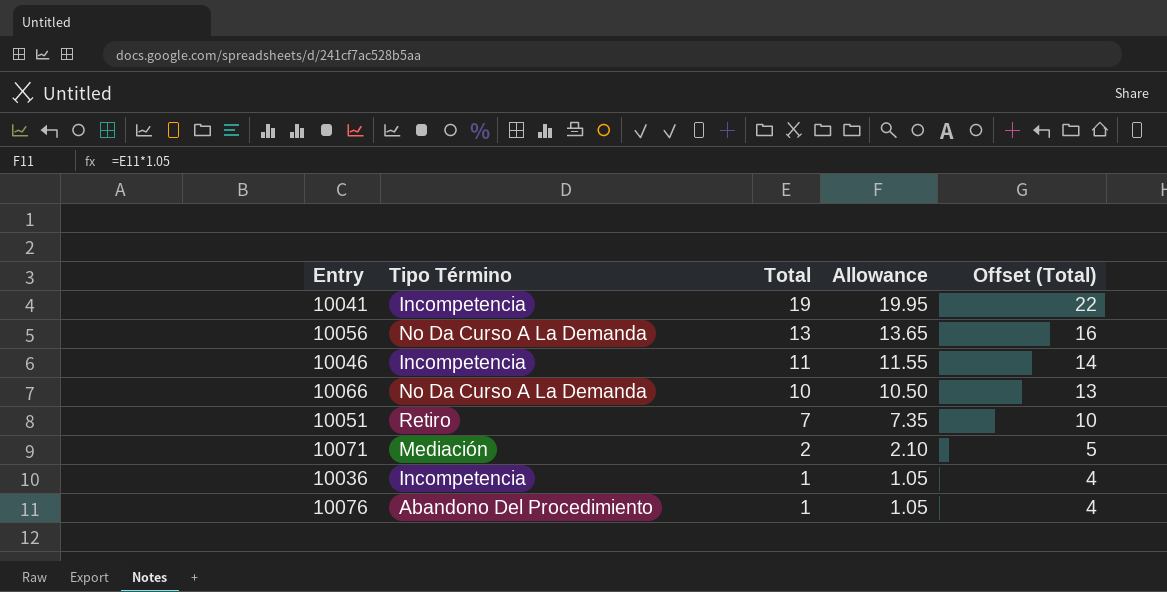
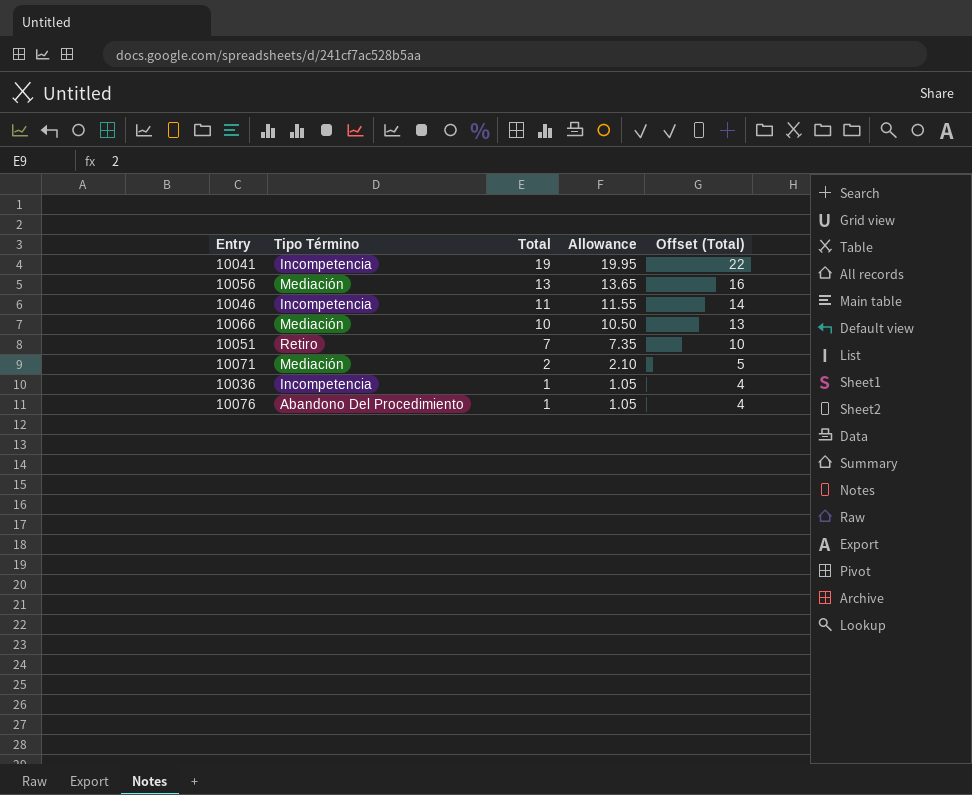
10056 | Tipo Término: No Da Curso A La Demanda -> Mediación
10066 | Tipo Término: No Da Curso A La Demanda -> Mediación

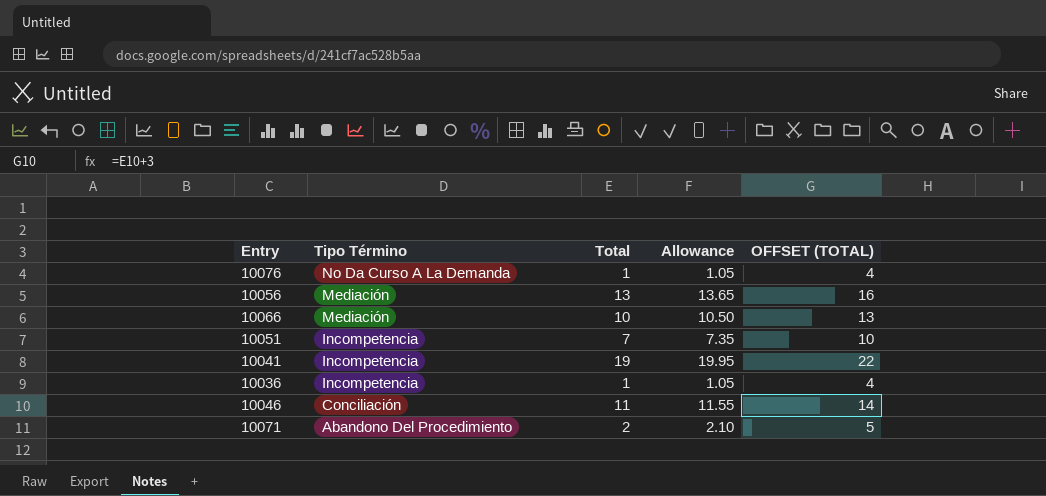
row order: Total descending -> Tipo Término descending
column name: Offset (Total) -> OFFSET (TOTAL)
10076 | Tipo Término: Abandono Del Procedimiento -> No Da Curso A La Demanda
10051 | Tipo Término: Retiro -> Incompetencia
10046 | Tipo Término: Incompetencia -> Conciliación
10071 | Tipo Término: Mediación -> Abandono Del Procedimiento

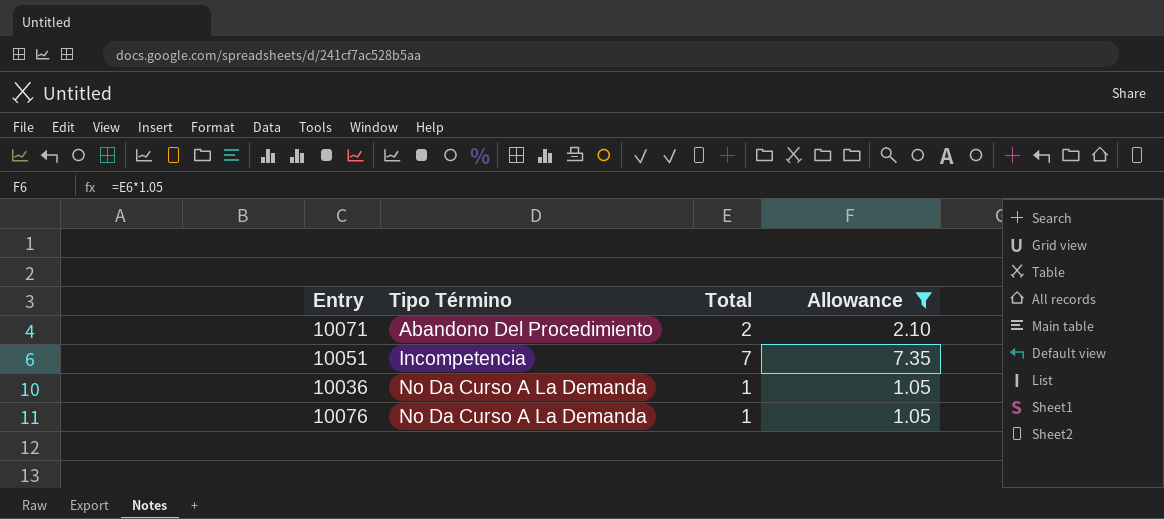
filter: none -> Allowance <= 7.35
row order: Tipo Término descending -> Tipo Término ascending
column OFFSET (TOTAL) | formula: [Total] + 3 -> none
10036 | Tipo Término: Incompetencia -> No Da Curso A La Demanda

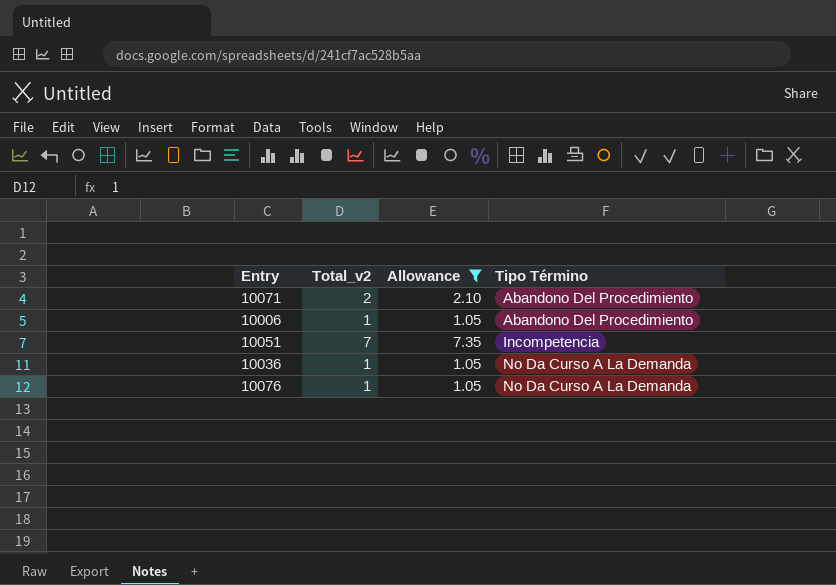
column name: Total -> Total_v2
column Tipo Término | position: 2 -> 4
row 10006: none -> 1 | 1.05 | Abandono Del Procedimiento

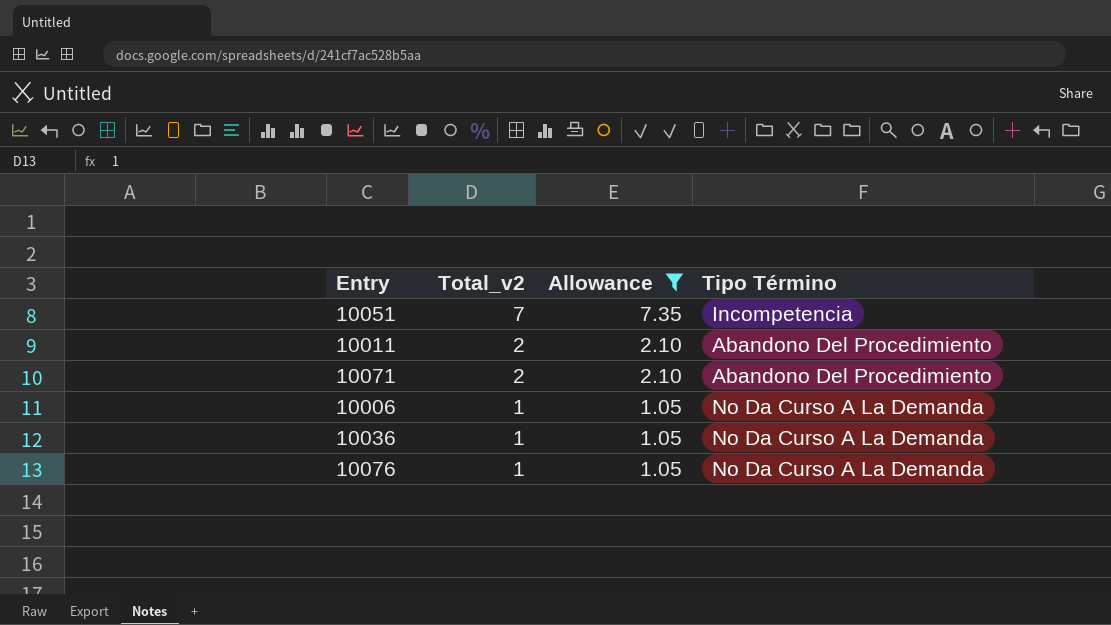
row order: Tipo Término ascending -> Total_v2 descending
row 10011: none -> 2 | 2.10 | Abandono Del Procedimiento
10006 | Tipo Término: Abandono Del Procedimiento -> No Da Curso A La Demanda

